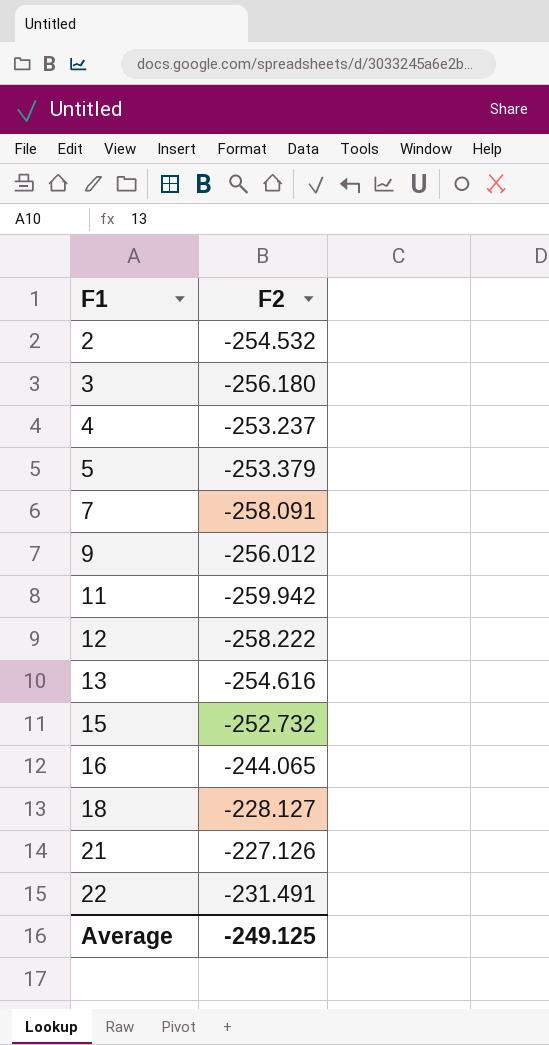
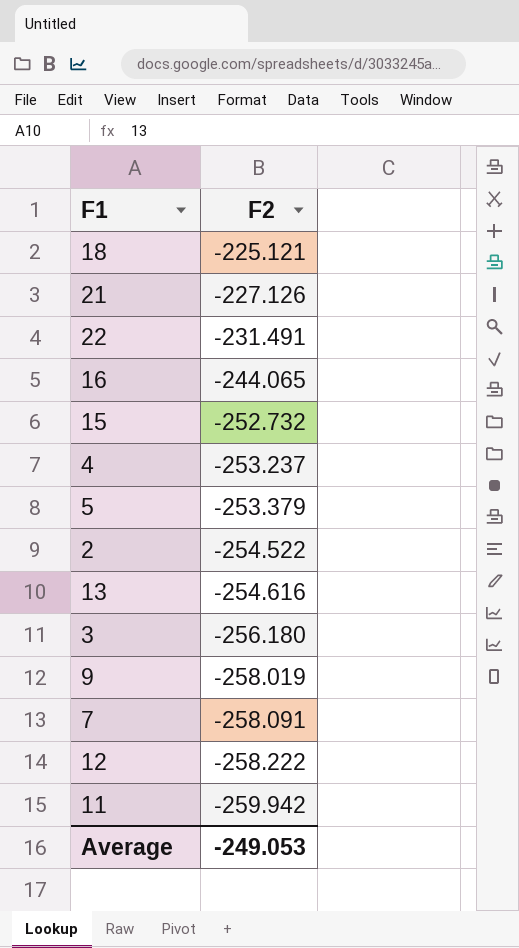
row order: F1 ascending -> F2 descending
18 | F2: -228.127 -> -225.121
2 | F2: -254.532 -> -254.522
9 | F2: -256.012 -> -258.019
Average | F2: -249.125 -> -249.053

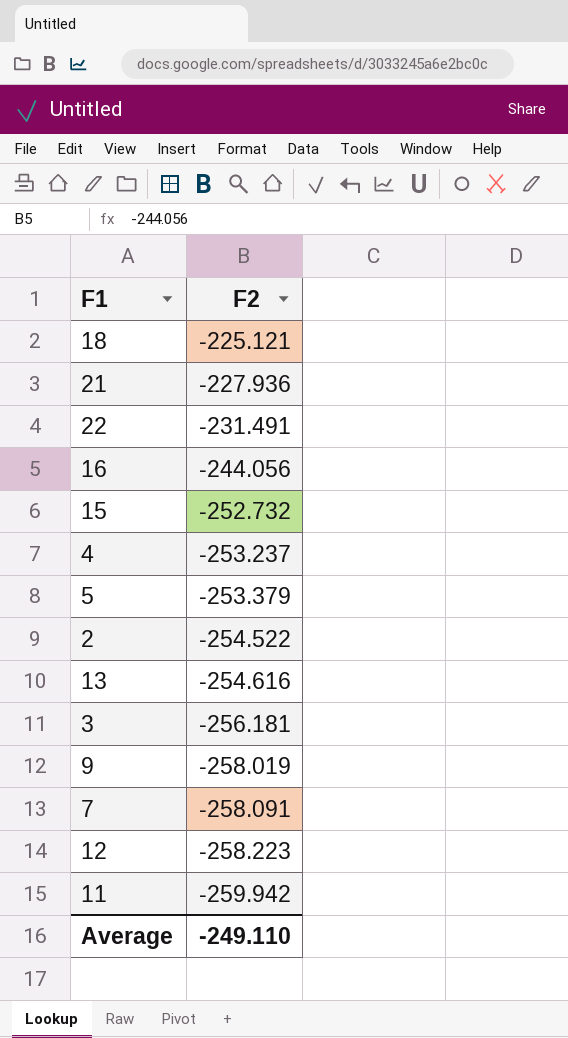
21 | F2: -227.126 -> -227.936
16 | F2: -244.065 -> -244.056
3 | F2: -256.180 -> -256.181
12 | F2: -258.222 -> -258.223
Average | F2: -249.053 -> -249.110

